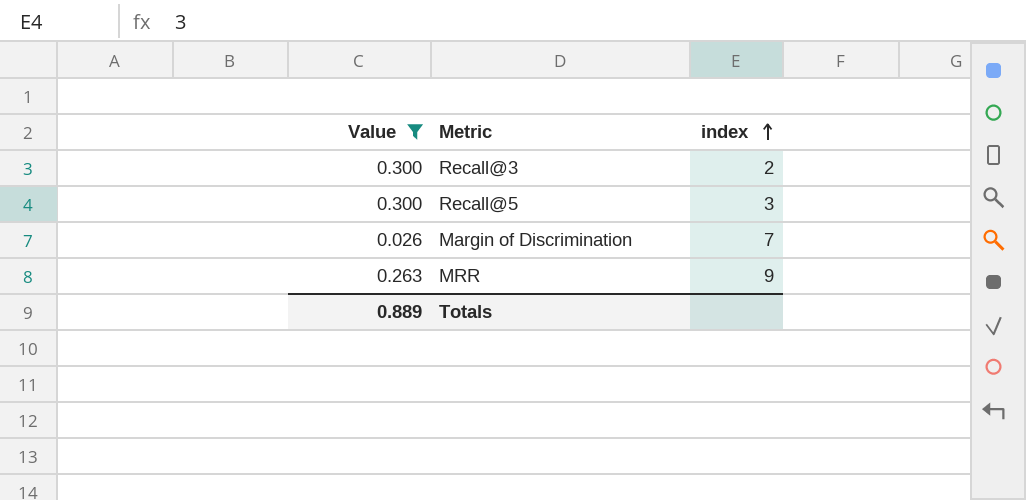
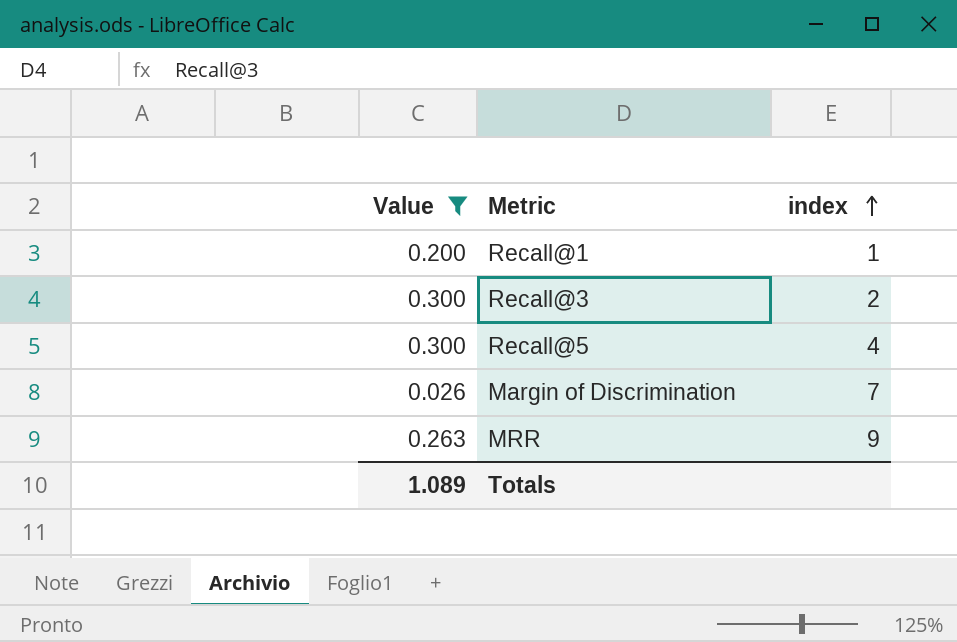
row Recall@1: none -> 0.200 | 1
Recall@5 | index: 3 -> 4
Totals | Value: 0.889 -> 1.089

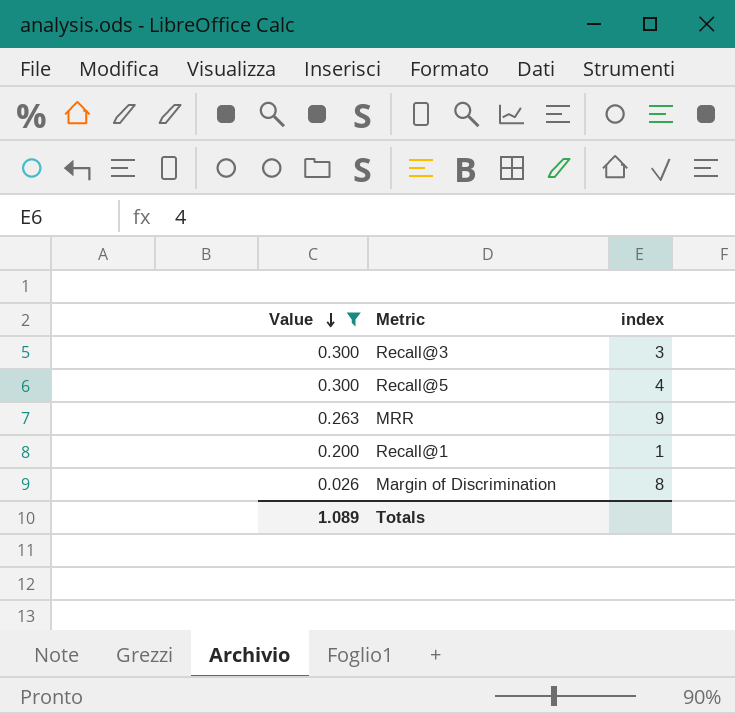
row order: index ascending -> Value descending
Recall@3 | index: 2 -> 3
Margin of Discrimination | index: 7 -> 8

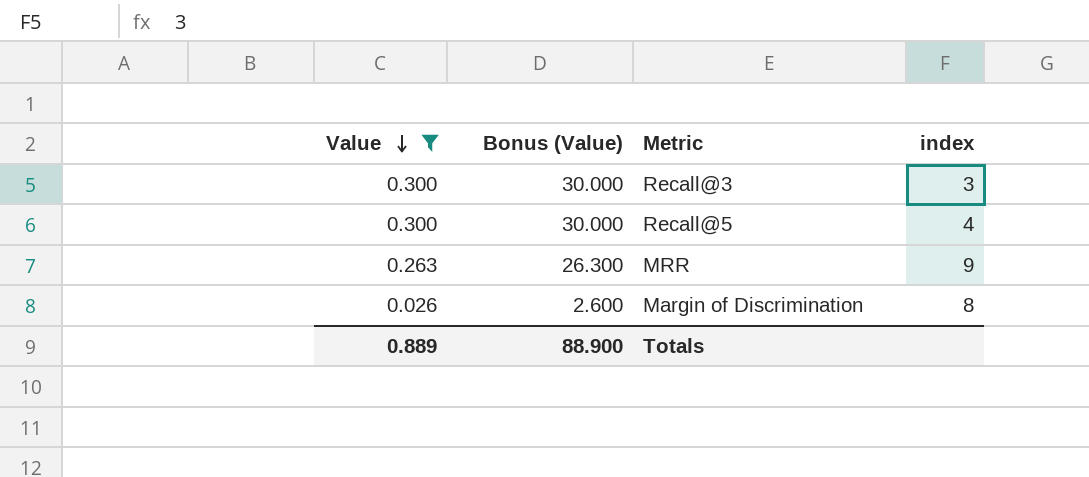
column Bonus (Value) | formula: none -> [Value] * 100
row Recall@1: 0.200 | 1 -> none
Totals | Value: 1.089 -> 0.889

